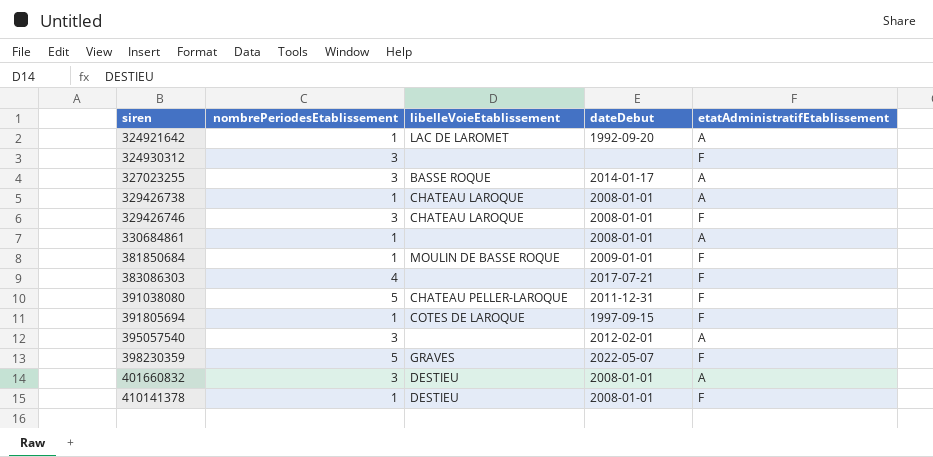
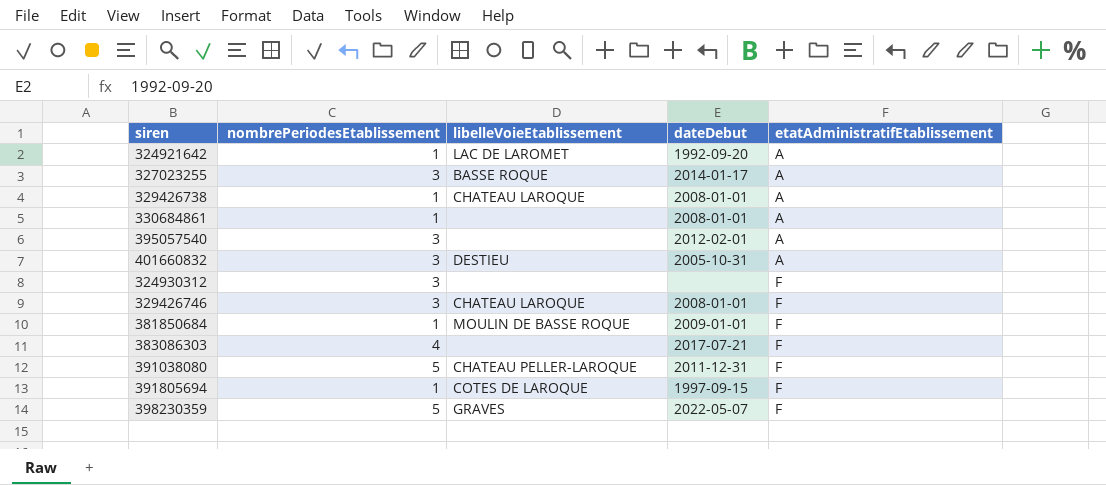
row order: siren ascending -> etatAdministratifEtablissement ascending
row 410141378: 1 | DESTIEU | 2008-01-01 | F -> none
401660832 | dateDebut: 2008-01-01 -> 2005-10-31

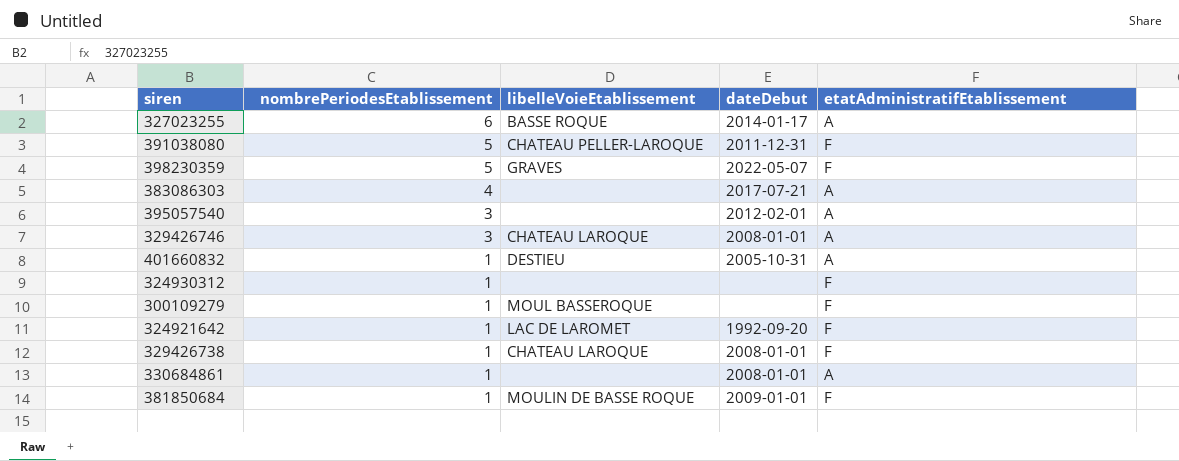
row order: etatAdministratifEtablissement ascending -> nombrePeriodesEtablissement descending
row 391805694: 1 | COTES DE LAROQUE | 1997-09-15 | F -> none
327023255 | nombrePeriodesEtablissement: 3 -> 6
383086303 | etatAdministratifEtablissement: F -> A
329426746 | etatAdministratifEtablissement: F -> A
401660832 | nombrePeriodesEtablissement: 3 -> 1
324930312 | nombrePeriodesEtablissement: 3 -> 1
row 300109279: none -> 1 | MOUL BASSEROQUE | none | F
324921642 | etatAdministratifEtablissement: A -> F
329426738 | etatAdministratifEtablissement: A -> F

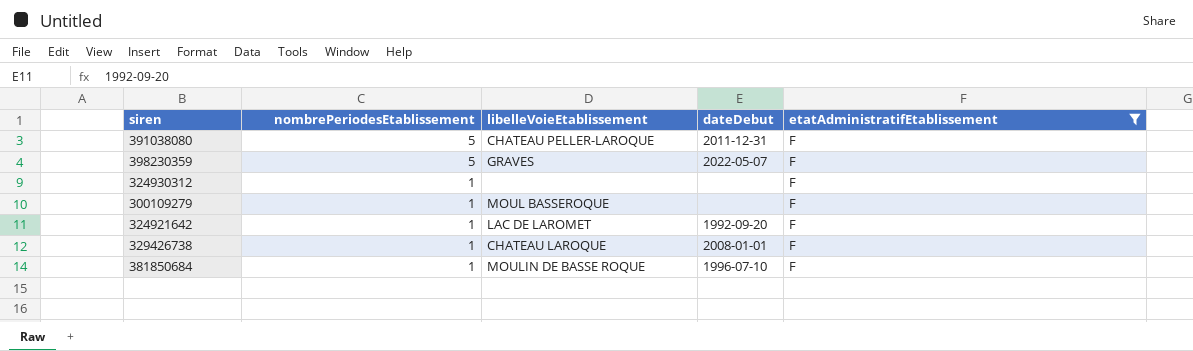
filter: none -> etatAdministratifEtablissement = F
381850684 | dateDebut: 2009-01-01 -> 1996-07-10

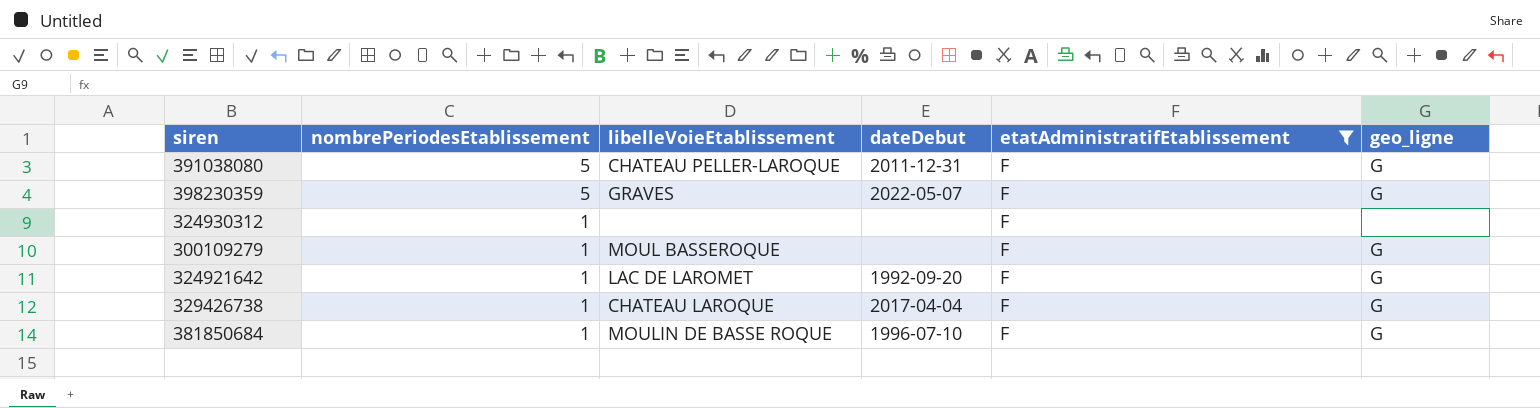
column geo_ligne | position: none -> 6
329426738 | dateDebut: 2008-01-01 -> 2017-04-04

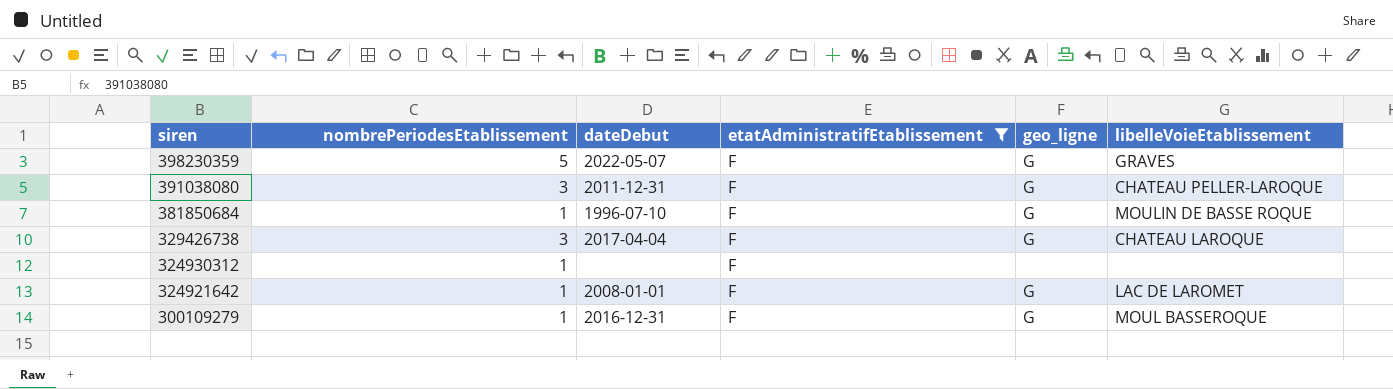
row order: nombrePeriodesEtablissement descending -> siren descending
column libelleVoieEtablissement | position: 3 -> 6
391038080 | nombrePeriodesEtablissement: 5 -> 3
329426738 | nombrePeriodesEtablissement: 1 -> 3
324921642 | dateDebut: 1992-09-20 -> 2008-01-01
300109279 | dateDebut: none -> 2016-12-31

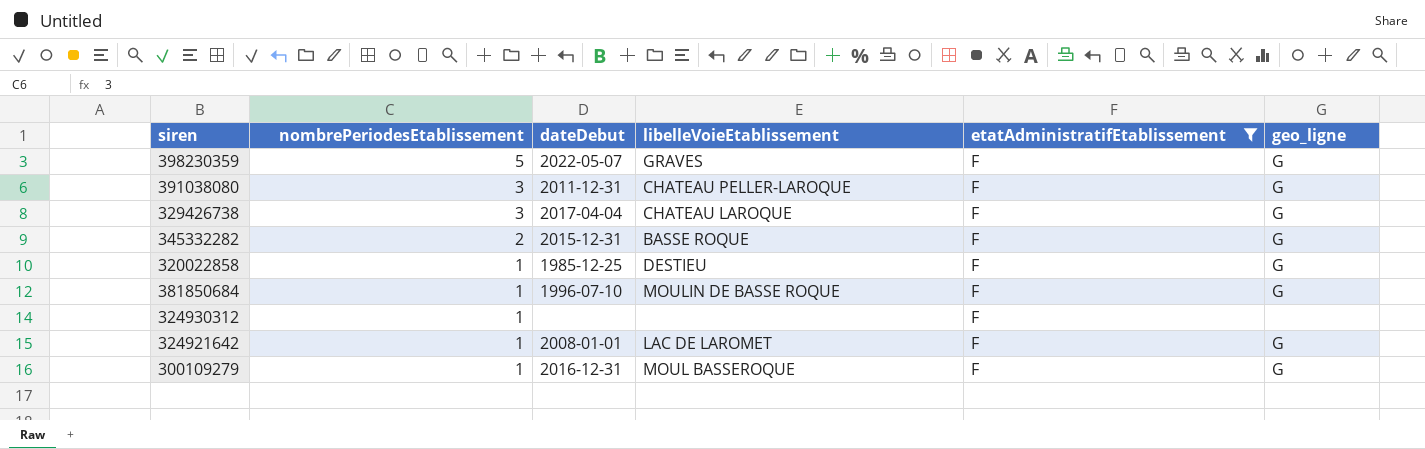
row order: siren descending -> nombrePeriodesEtablissement descending
column libelleVoieEtablissement | position: 6 -> 4
row 345332282: none -> 2 | 2015-12-31 | BASSE ROQUE | F | G
row 320022858: none -> 1 | 1985-12-25 | DESTIEU | F | G

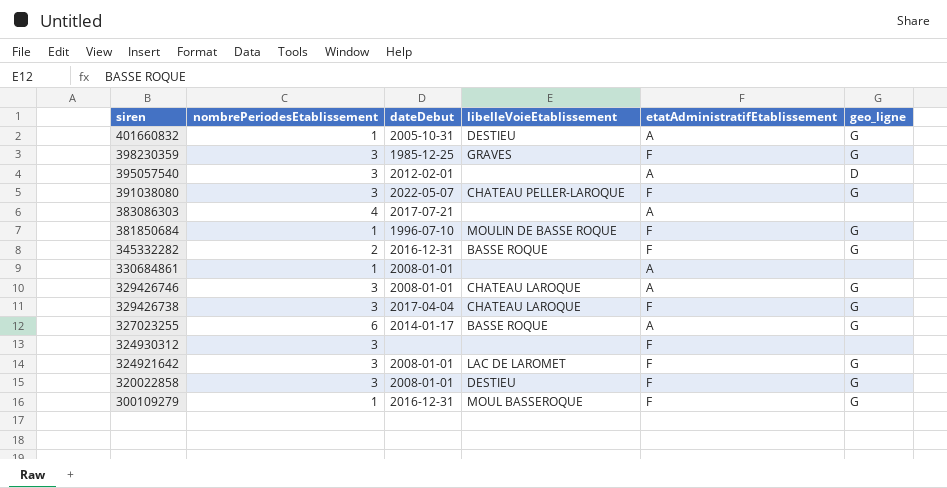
filter: etatAdministratifEtablissement = F -> none
row order: nombrePeriodesEtablissement descending -> siren descending
398230359 | nombrePeriodesEtablissement: 5 -> 3
398230359 | dateDebut: 2022-05-07 -> 1985-12-25
391038080 | dateDebut: 2011-12-31 -> 2022-05-07
345332282 | dateDebut: 2015-12-31 -> 2016-12-31
324930312 | nombrePeriodesEtablissement: 1 -> 3
324921642 | nombrePeriodesEtablissement: 1 -> 3
320022858 | nombrePeriodesEtablissement: 1 -> 3
320022858 | dateDebut: 1985-12-25 -> 2008-01-01

